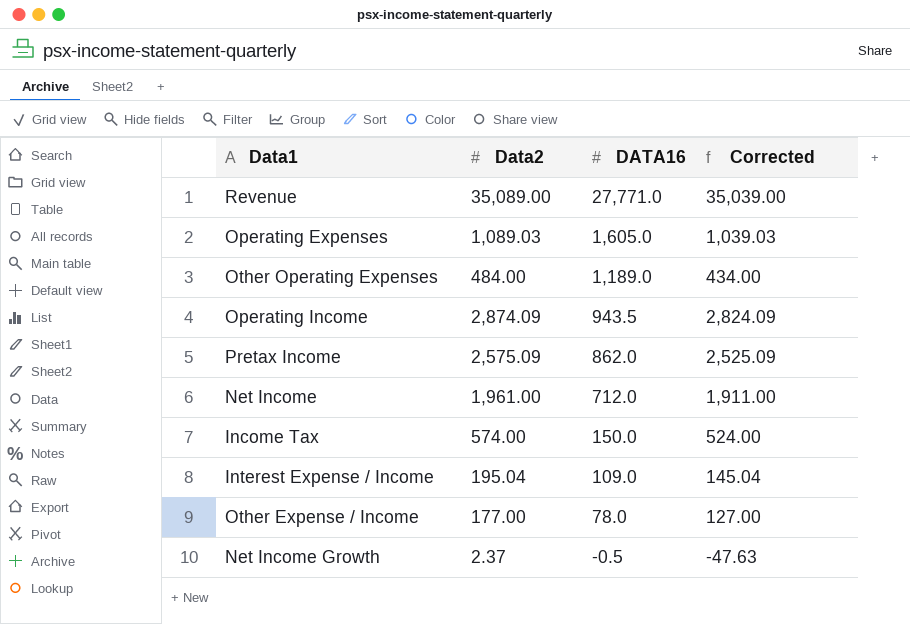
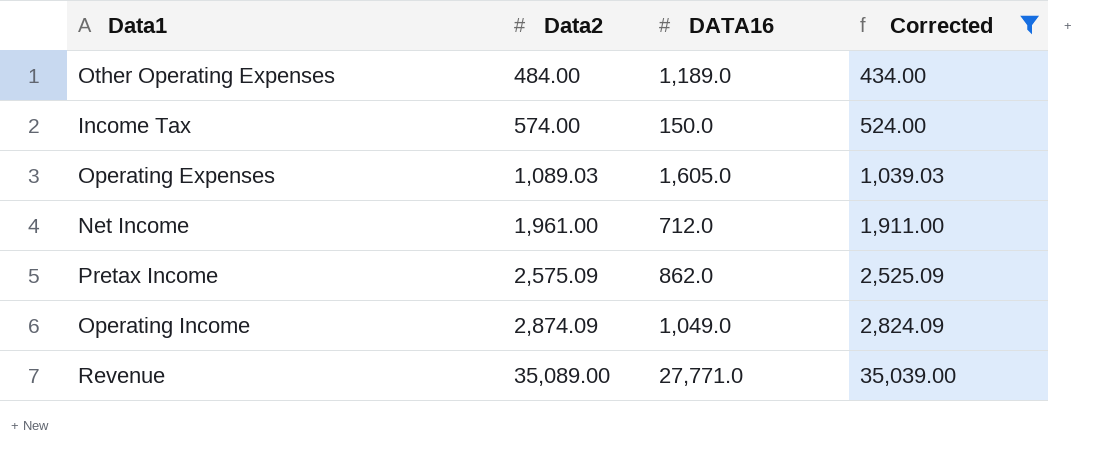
filter: none -> Corrected >= 434.00
row order: DATA16 descending -> Data2 ascending
Operating Income | DATA16: 943.5 -> 1,049.0

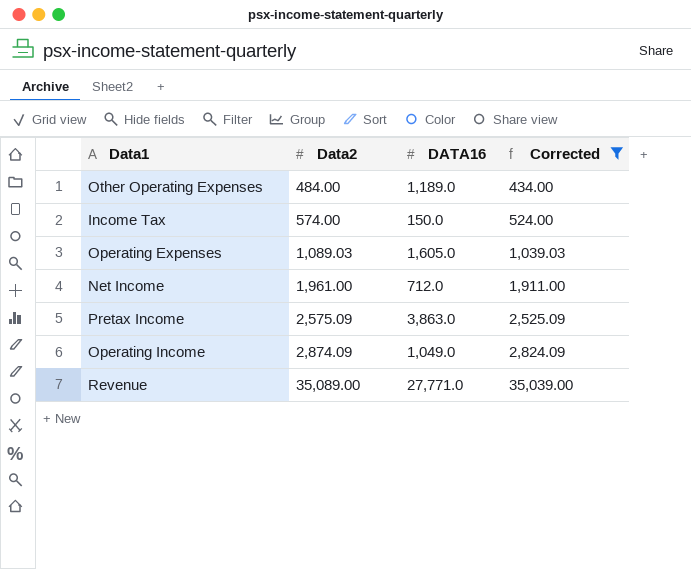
Pretax Income | DATA16: 862.0 -> 3,863.0

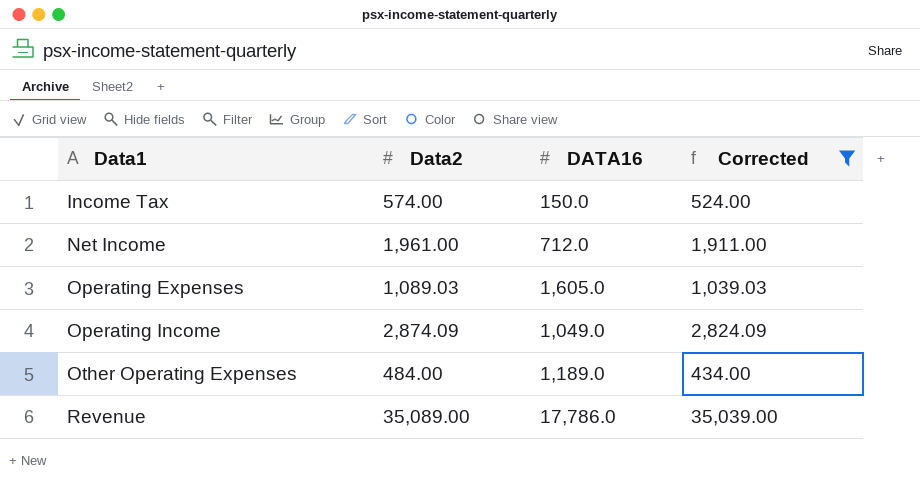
row order: Data2 ascending -> Data1 ascending
row Pretax Income: 2,575.09 | 3,863.0 | 2,525.09 -> none
Revenue | DATA16: 27,771.0 -> 17,786.0

